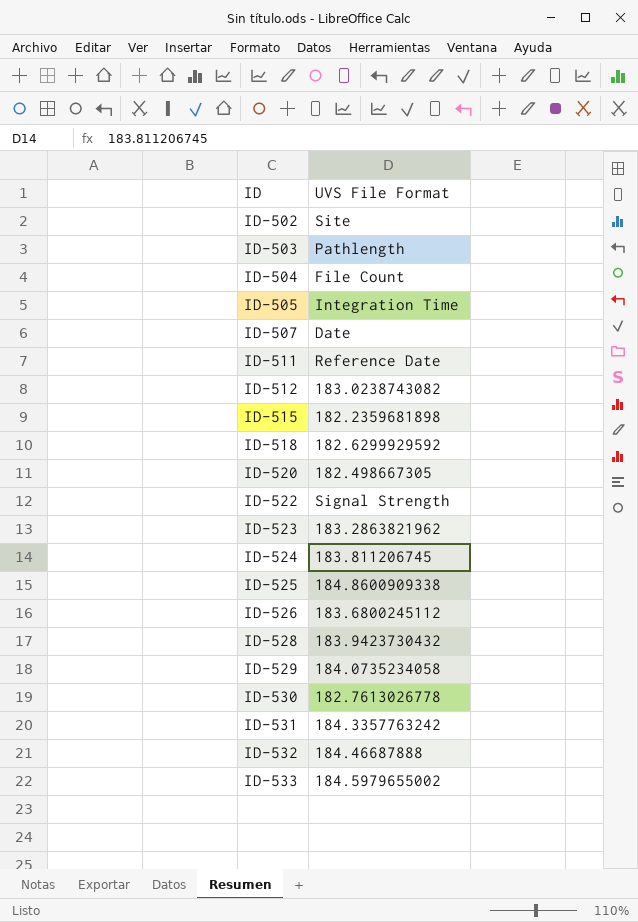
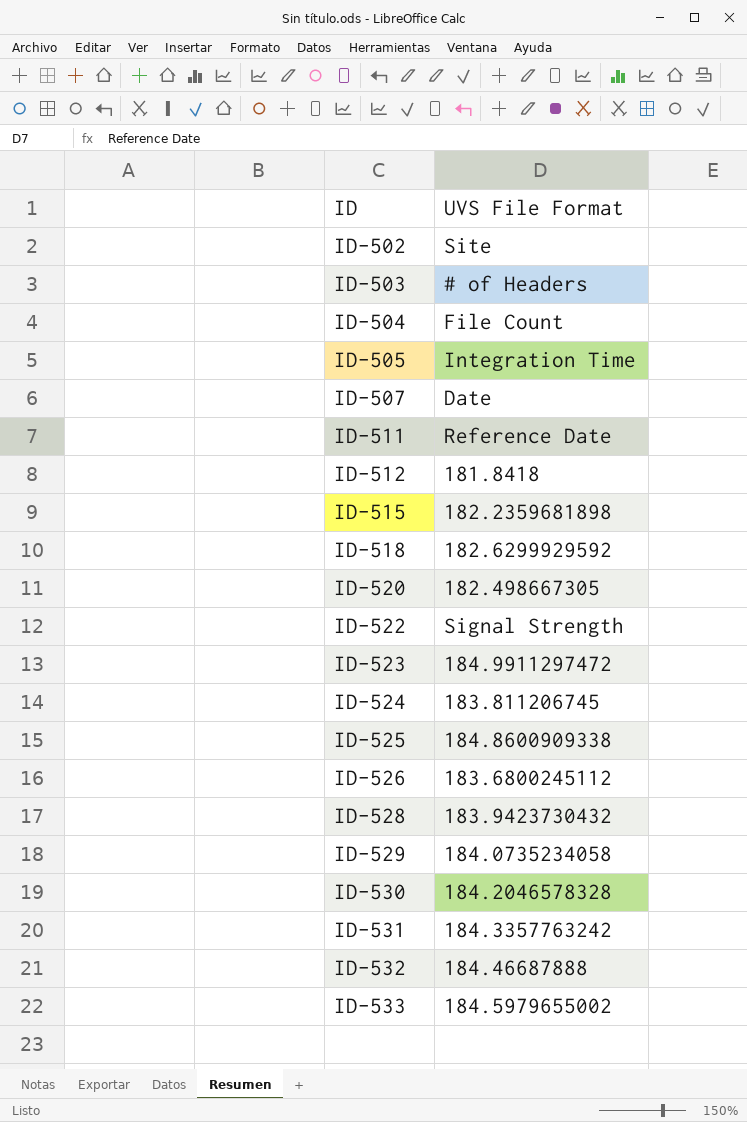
ID-503 | UVS File Format: Pathlength -> # of Headers
ID-512 | UVS File Format: 183.0238743082 -> 181.8418
ID-523 | UVS File Format: 183.2863821962 -> 184.9911297472
ID-530 | UVS File Format: 182.7613026778 -> 184.2046578328

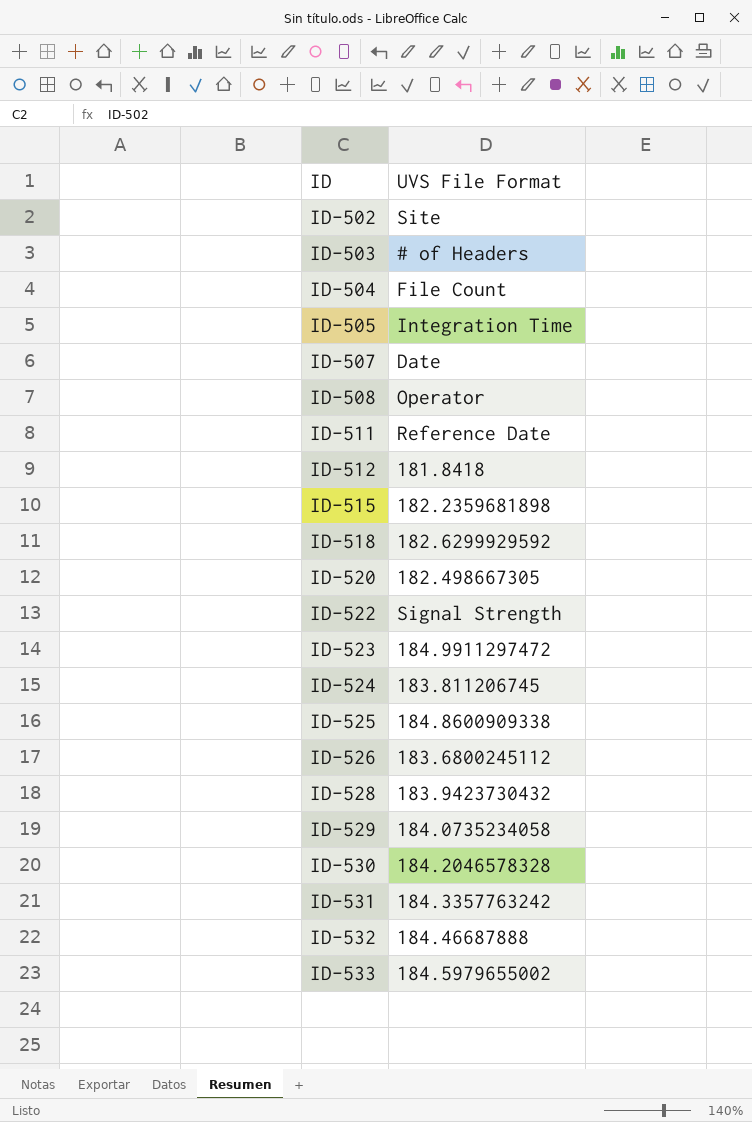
row ID-508: none -> Operator

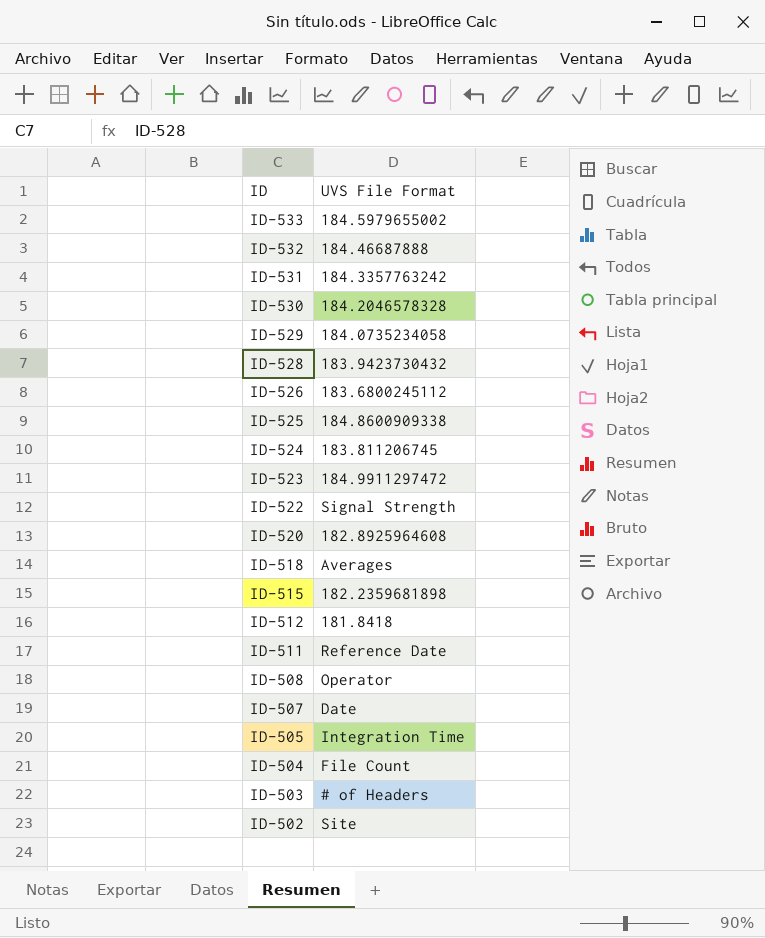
row order: ID ascending -> ID descending
ID-520 | UVS File Format: 182.498667305 -> 182.8925964608
ID-518 | UVS File Format: 182.6299929592 -> Averages

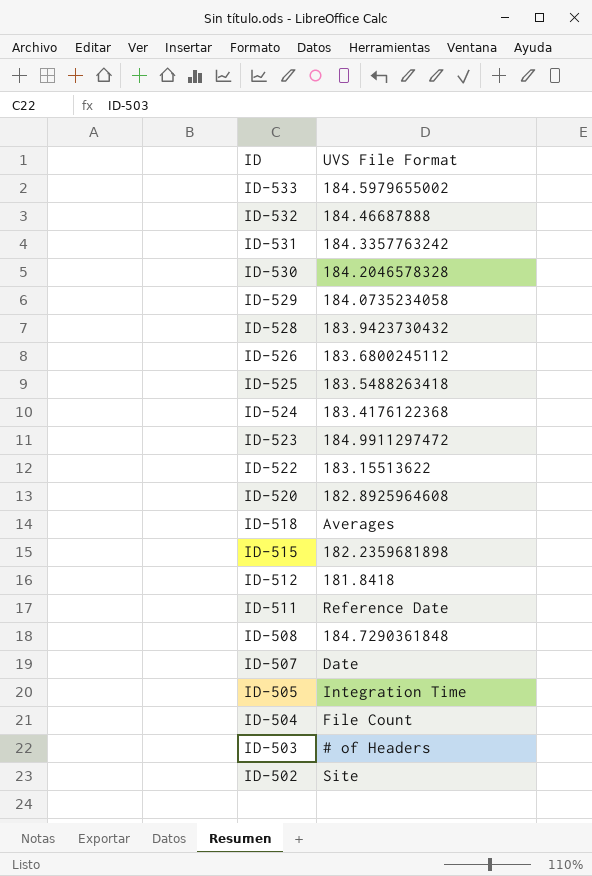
ID-525 | UVS File Format: 184.8600909338 -> 183.5488263418
ID-524 | UVS File Format: 183.811206745 -> 183.4176122368
ID-522 | UVS File Format: Signal Strength -> 183.15513622
ID-508 | UVS File Format: Operator -> 184.7290361848

